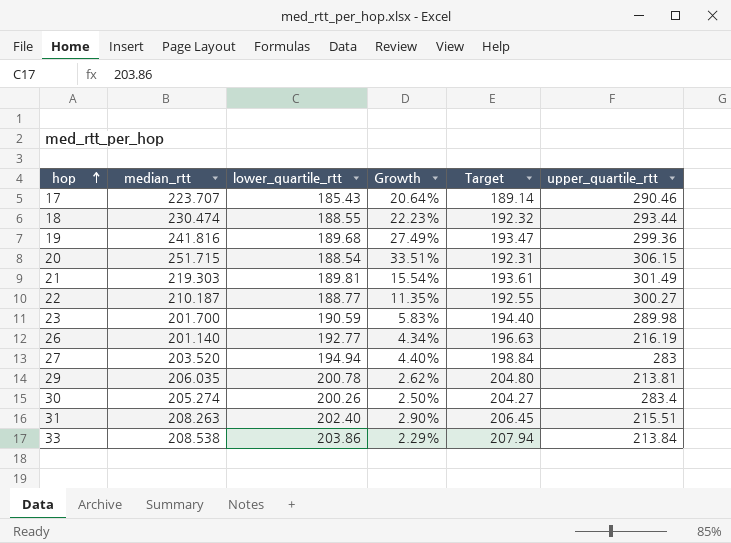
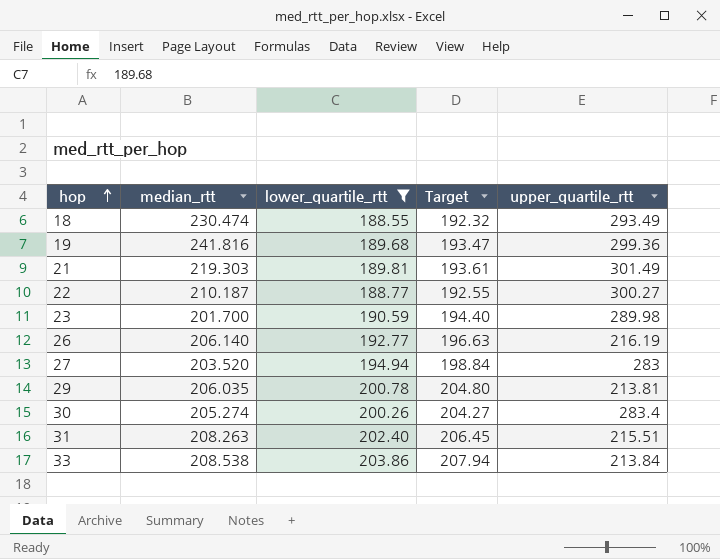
filter: none -> lower_quartile_rtt >= 188.55
column Growth | formula: ([median_rtt] - [lower_quartile_rtt]) / [lower_quartile_rtt] -> none
18 | upper_quartile_rtt: 293.44 -> 293.49
26 | median_rtt: 201.140 -> 206.140

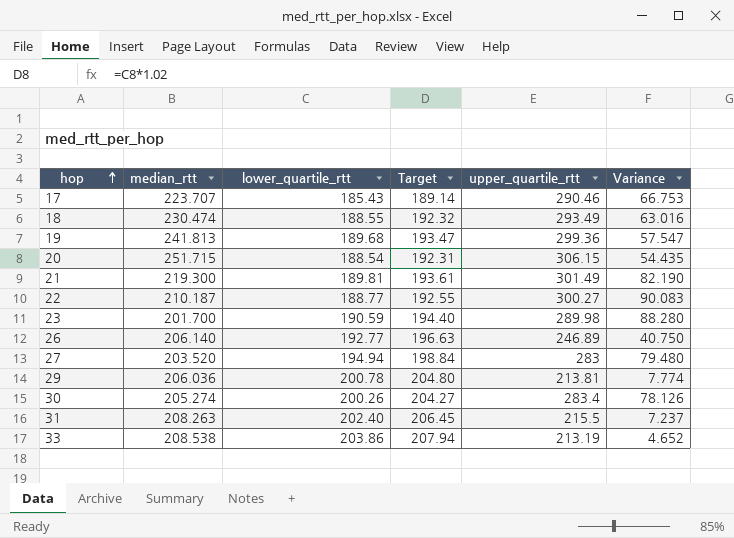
filter: lower_quartile_rtt >= 188.55 -> none
column Variance | formula: none -> [upper_quartile_rtt] - [median_rtt]
19 | median_rtt: 241.816 -> 241.813
21 | median_rtt: 219.303 -> 219.300
26 | upper_quartile_rtt: 216.19 -> 246.89
29 | median_rtt: 206.035 -> 206.036
31 | upper_quartile_rtt: 215.51 -> 215.5
33 | upper_quartile_rtt: 213.84 -> 213.19

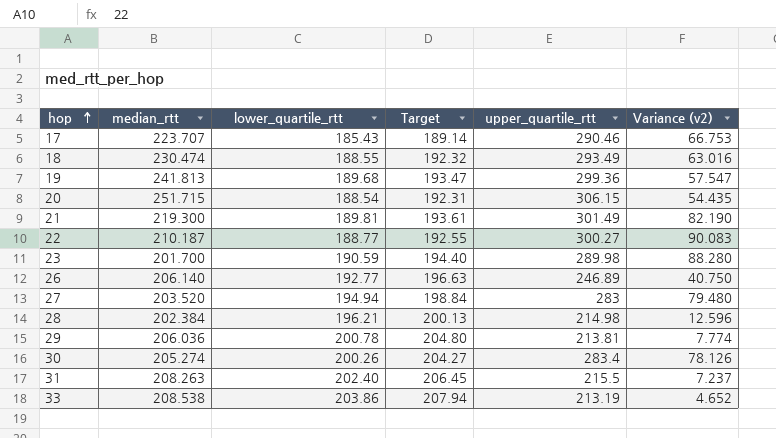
column name: Variance -> Variance (v2)
row 28: none -> 202.384 | 196.21 | 200.13 | 214.98 | 12.596

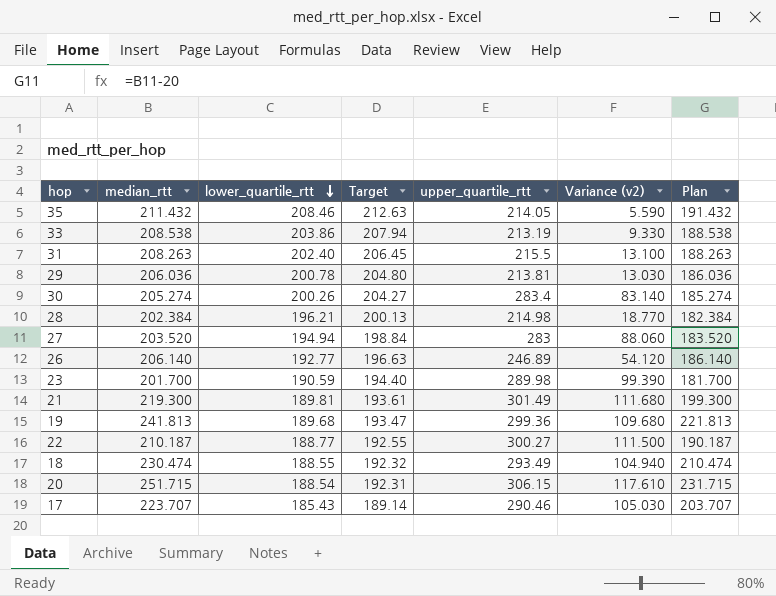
row order: hop ascending -> lower_quartile_rtt descending
column Variance (v2) | formula: [upper_quartile_rtt] - [median_rtt] -> [upper_quartile_rtt] - [lower_quartile_rtt]
column Plan | formula: none -> [median_rtt] - 20
row 35: none -> 211.432 | 208.46 | 212.63 | 214.05 | 5.590 | 191.432

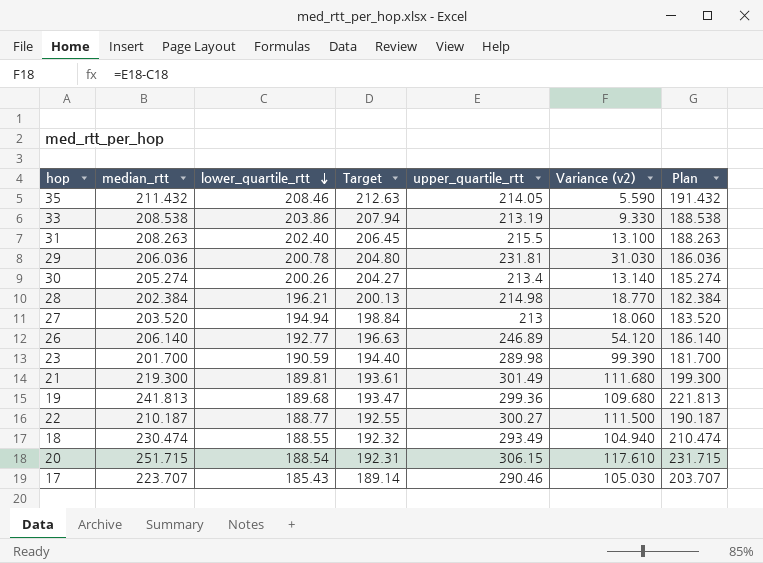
29 | upper_quartile_rtt: 213.81 -> 231.81
29 | Variance (v2): 13.030 -> 31.030
30 | upper_quartile_rtt: 283.4 -> 213.4
30 | Variance (v2): 83.140 -> 13.140
27 | upper_quartile_rtt: 283 -> 213
27 | Variance (v2): 88.060 -> 18.060

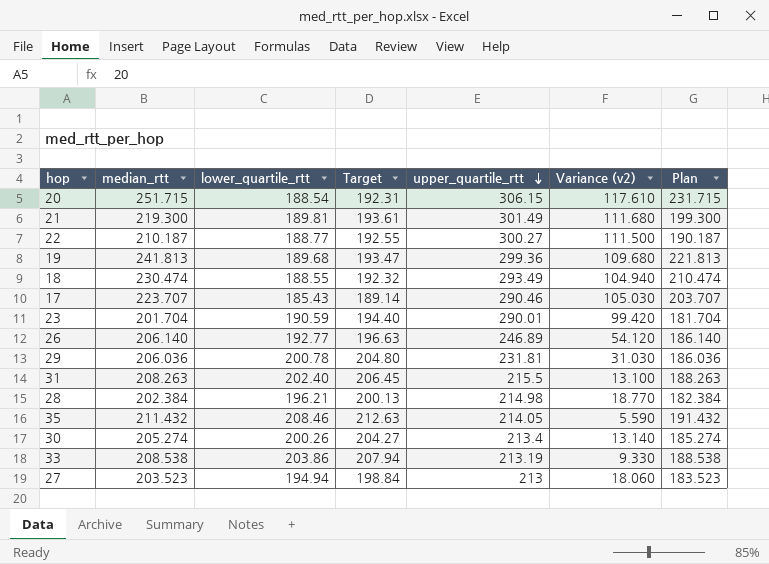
row order: lower_quartile_rtt descending -> upper_quartile_rtt descending
23 | median_rtt: 201.700 -> 201.704
23 | upper_quartile_rtt: 289.98 -> 290.01
23 | Variance (v2): 99.390 -> 99.420
23 | Plan: 181.700 -> 181.704
27 | median_rtt: 203.520 -> 203.523
27 | Plan: 183.520 -> 183.523

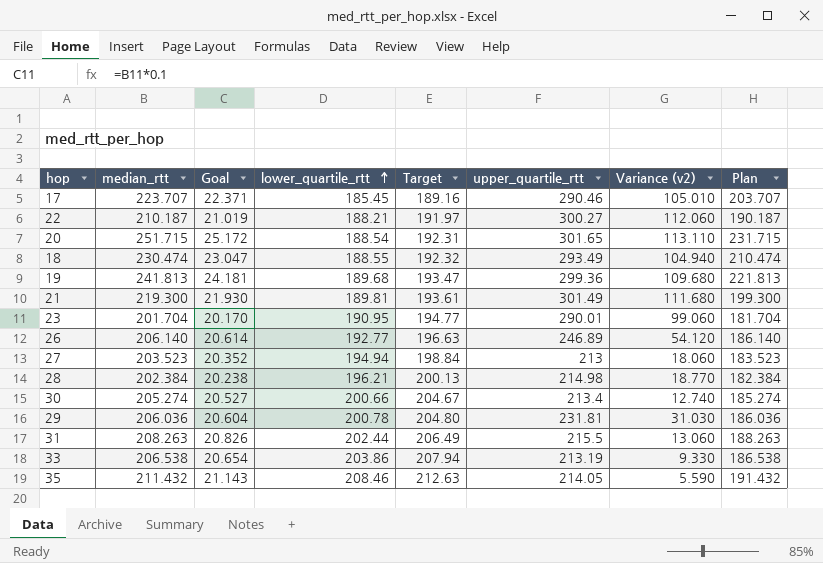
row order: upper_quartile_rtt descending -> lower_quartile_rtt ascending
column Goal | formula: none -> [median_rtt] * 0.1
17 | lower_quartile_rtt: 185.43 -> 185.45
17 | Target: 189.14 -> 189.16
17 | Variance (v2): 105.030 -> 105.010
22 | lower_quartile_rtt: 188.77 -> 188.21
22 | Target: 192.55 -> 191.97
22 | Variance (v2): 111.500 -> 112.060
20 | upper_quartile_rtt: 306.15 -> 301.65
20 | Variance (v2): 117.610 -> 113.110
23 | lower_quartile_rtt: 190.59 -> 190.95
23 | Target: 194.40 -> 194.77
23 | Variance (v2): 99.420 -> 99.060
30 | lower_quartile_rtt: 200.26 -> 200.66
30 | Target: 204.27 -> 204.67
30 | Variance (v2): 13.140 -> 12.740
31 | lower_quartile_rtt: 202.40 -> 202.44
31 | Target: 206.45 -> 206.49
31 | Variance (v2): 13.100 -> 13.060
33 | median_rtt: 208.538 -> 206.538
33 | Plan: 188.538 -> 186.538

